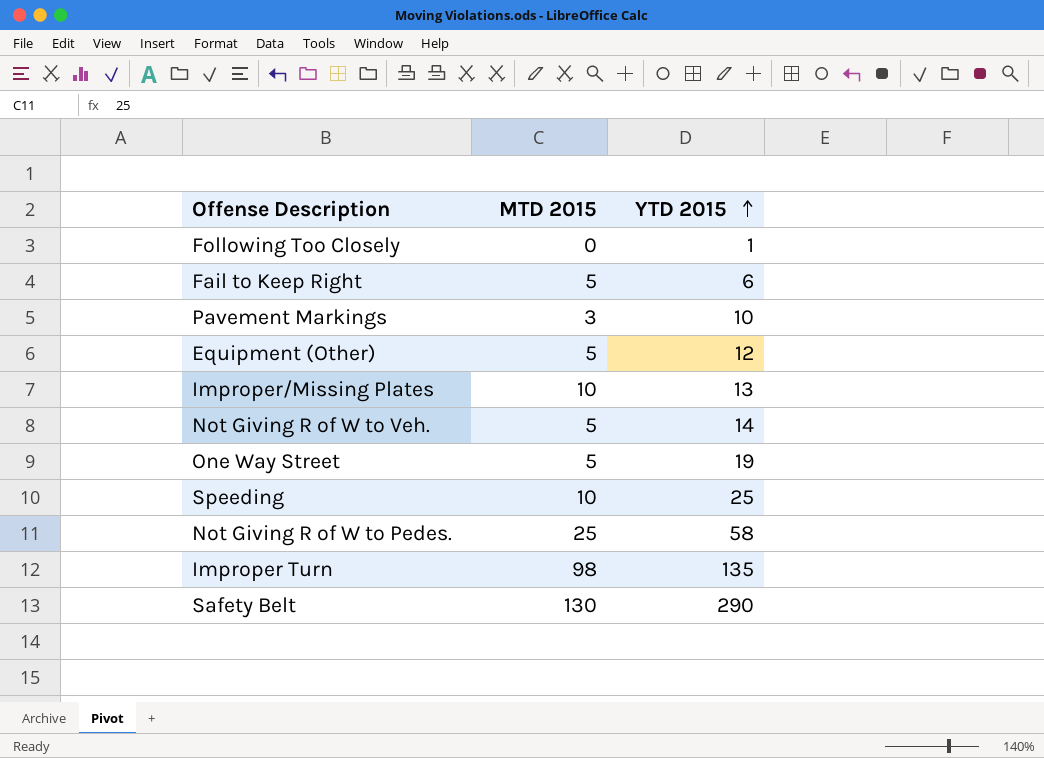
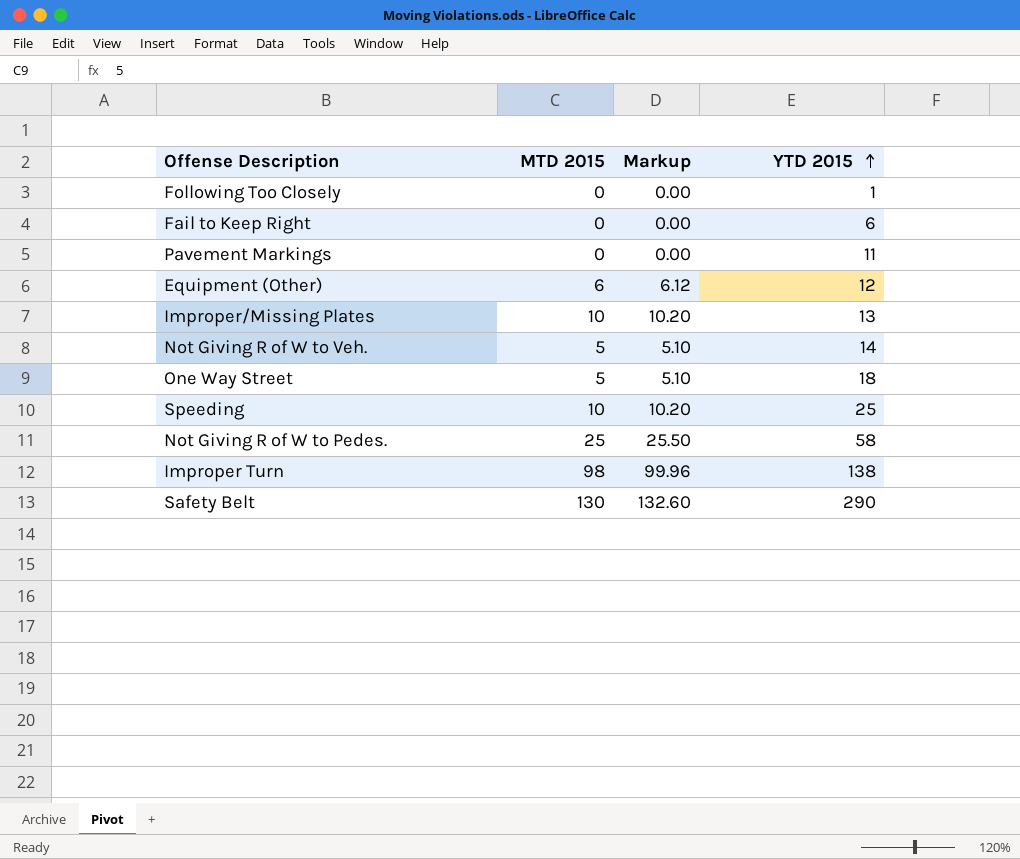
column Markup | formula: none -> [MTD 2015] * 1.02
Fail to Keep Right | MTD 2015: 5 -> 0
Pavement Markings | MTD 2015: 3 -> 0
Pavement Markings | YTD 2015: 10 -> 11
Equipment (Other) | MTD 2015: 5 -> 6
One Way Street | YTD 2015: 19 -> 18
Improper Turn | YTD 2015: 135 -> 138

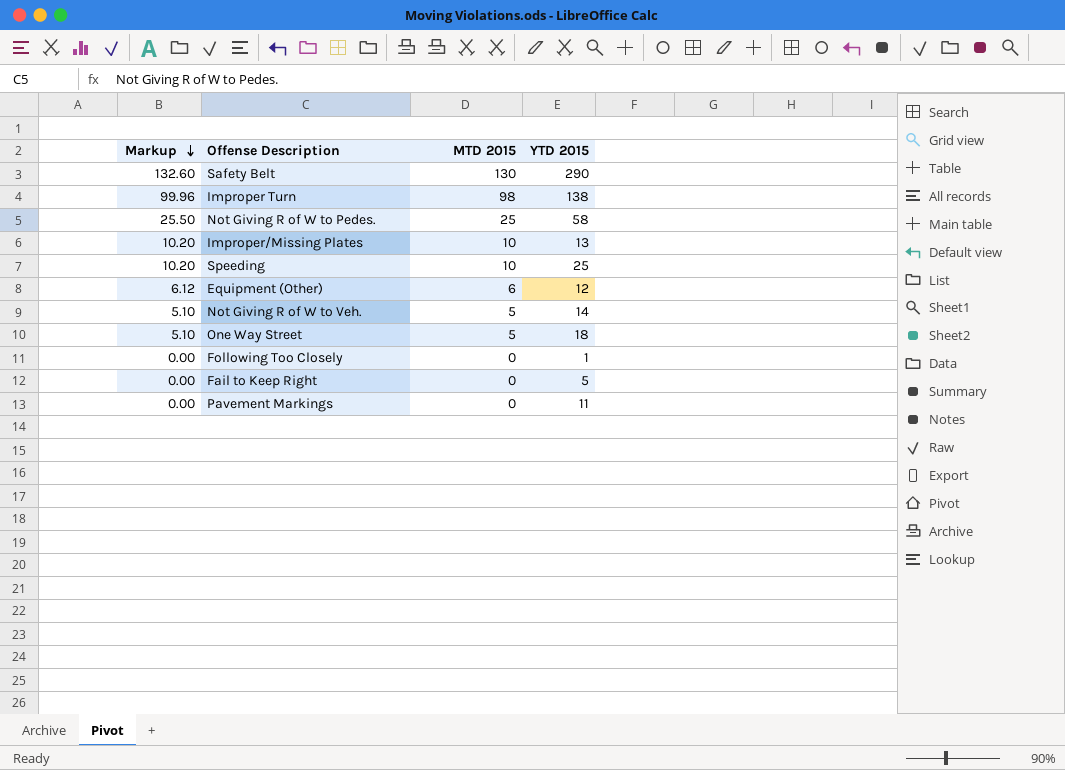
row order: YTD 2015 ascending -> Markup descending
column Markup | position: 3 -> 1
Fail to Keep Right | YTD 2015: 6 -> 5

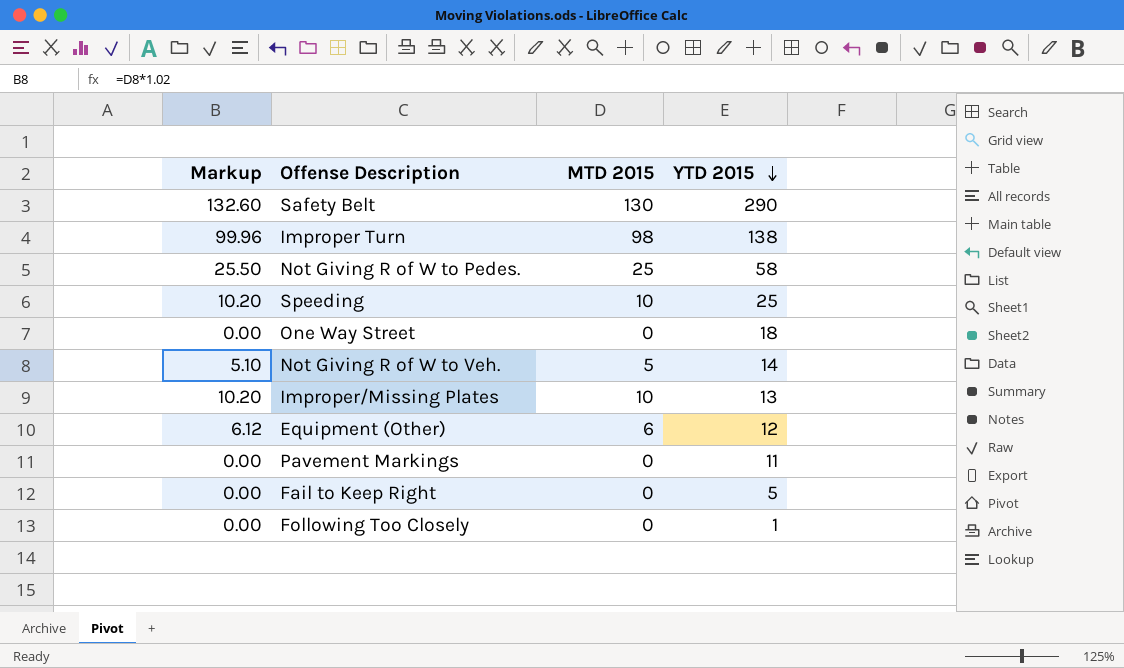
row order: Markup descending -> YTD 2015 descending
One Way Street | Markup: 5.10 -> 0.00
One Way Street | MTD 2015: 5 -> 0

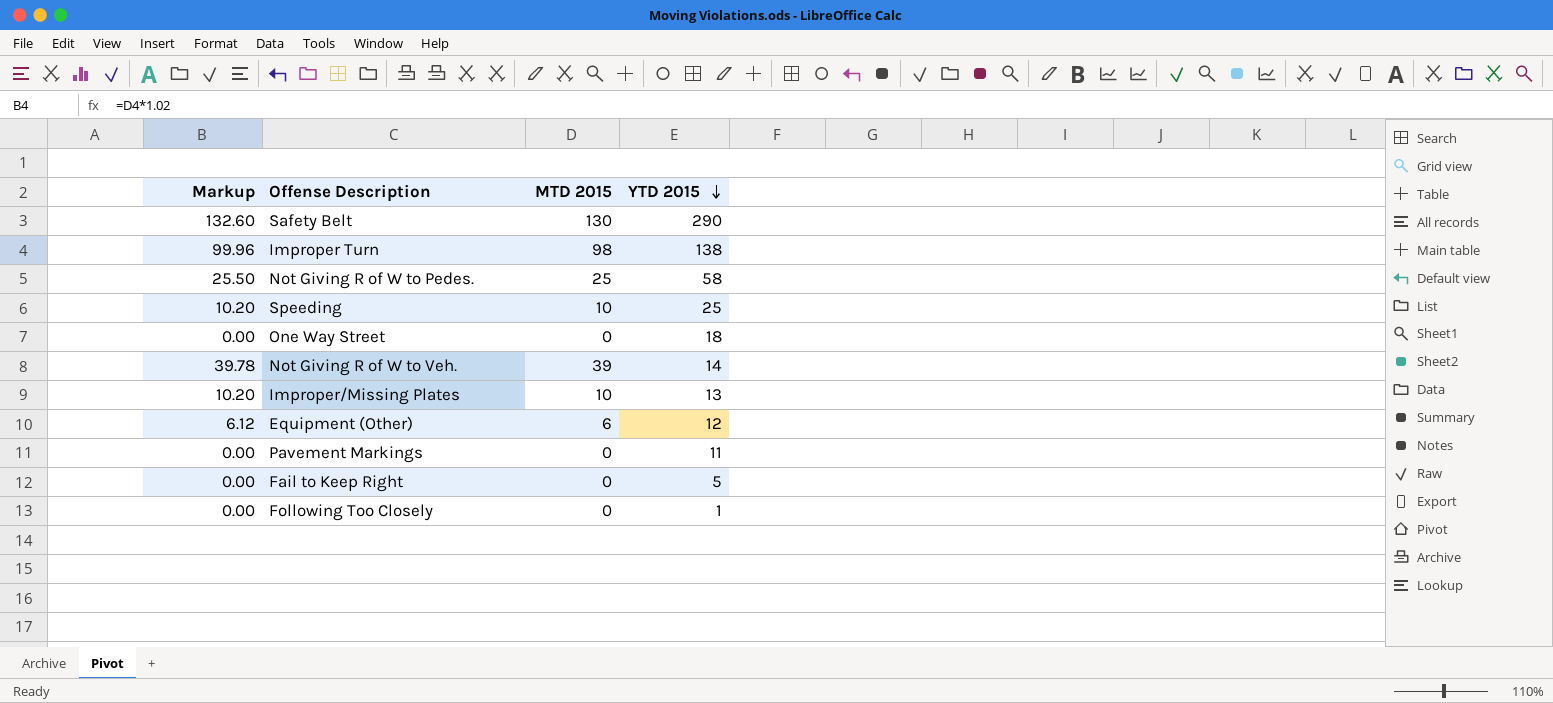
Not Giving R of W to Veh. | Markup: 5.10 -> 39.78
Not Giving R of W to Veh. | MTD 2015: 5 -> 39

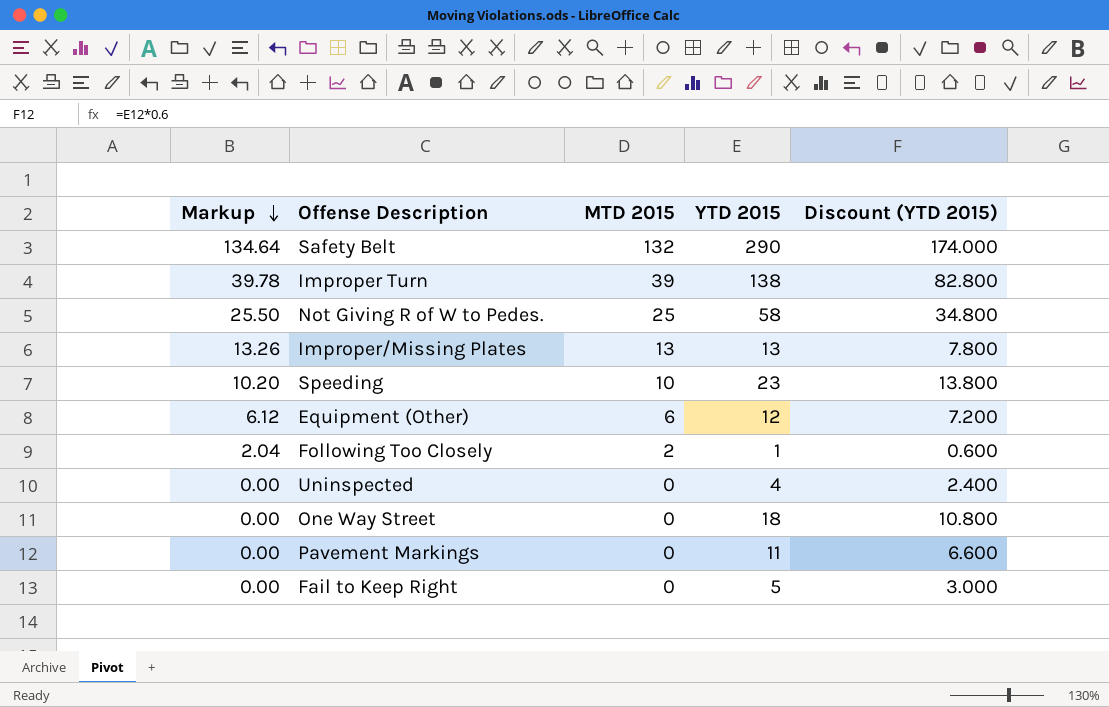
row order: YTD 2015 descending -> Markup descending
column Discount (YTD 2015) | formula: none -> [YTD 2015] * 0.6
row Not Giving R of W to Veh.: 39.78 | 39 | 14 -> none
Safety Belt | Markup: 132.60 -> 134.64
Safety Belt | MTD 2015: 130 -> 132
Improper Turn | Markup: 99.96 -> 39.78
Improper Turn | MTD 2015: 98 -> 39
Improper/Missing Plates | Markup: 10.20 -> 13.26
Improper/Missing Plates | MTD 2015: 10 -> 13
Speeding | YTD 2015: 25 -> 23
Following Too Closely | Markup: 0.00 -> 2.04
Following Too Closely | MTD 2015: 0 -> 2
row Uninspected: none -> 0.00 | 0 | 4 | 2.400

